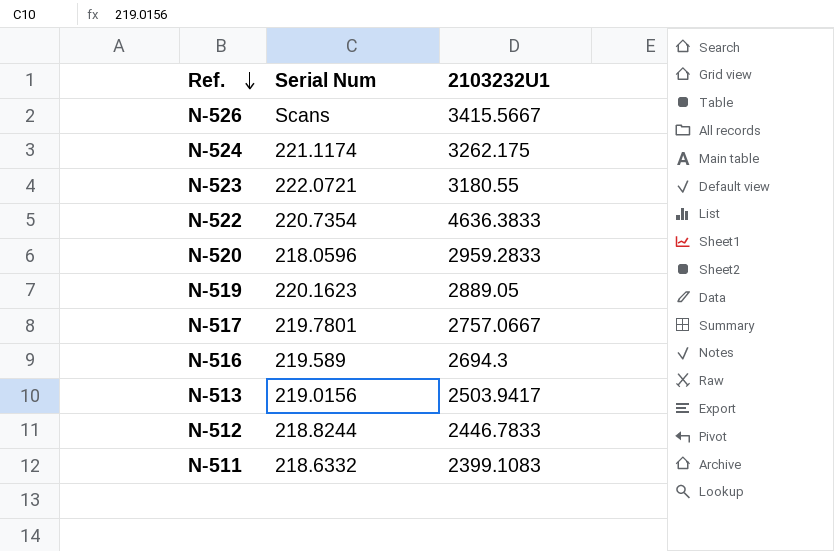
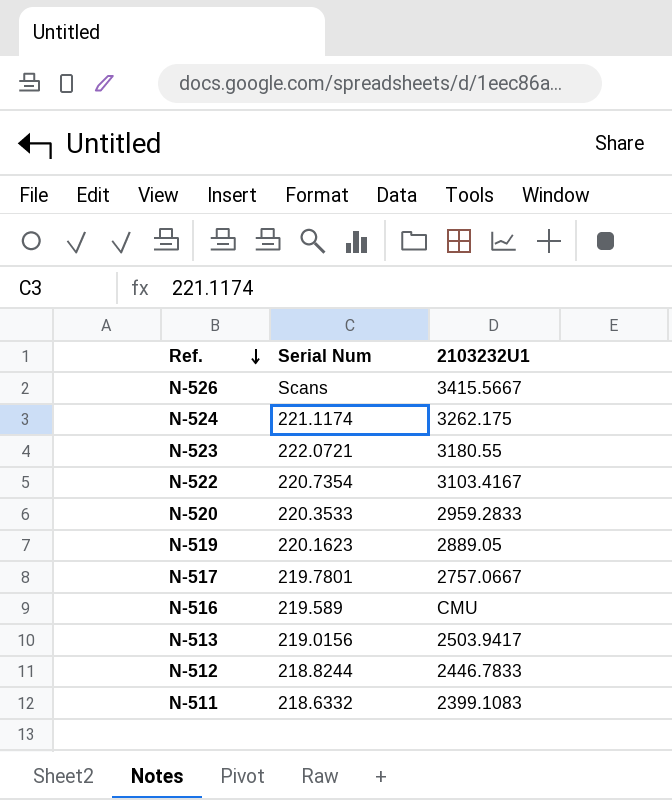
N-522 | 2103232U1: 4636.3833 -> 3103.4167
N-520 | Serial Num: 218.0596 -> 220.3533
N-516 | 2103232U1: 2694.3 -> CMU

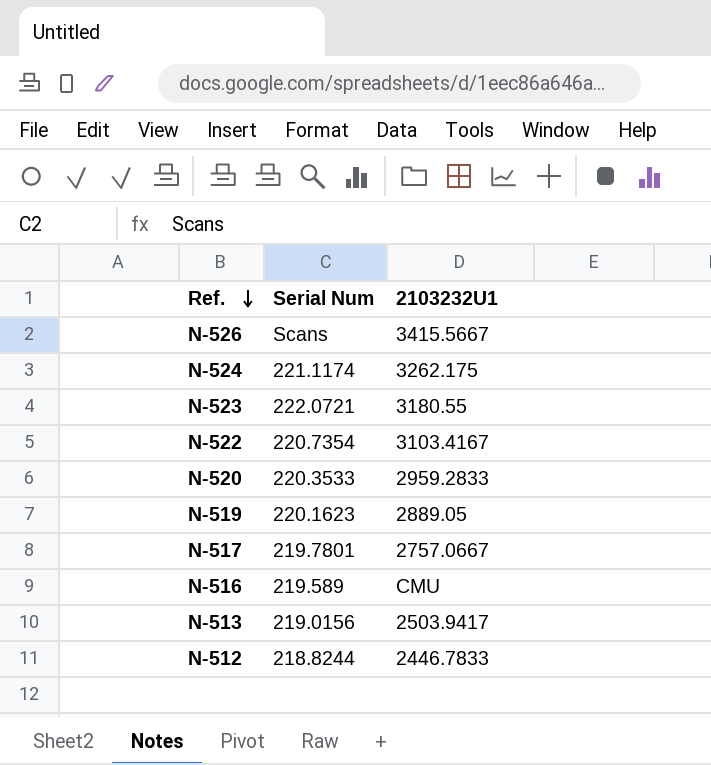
row N-511: 218.6332 | 2399.1083 -> none

